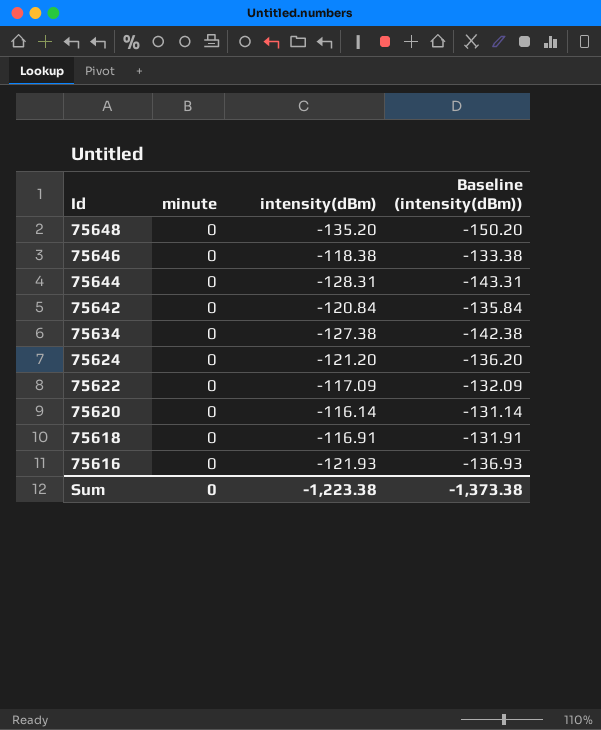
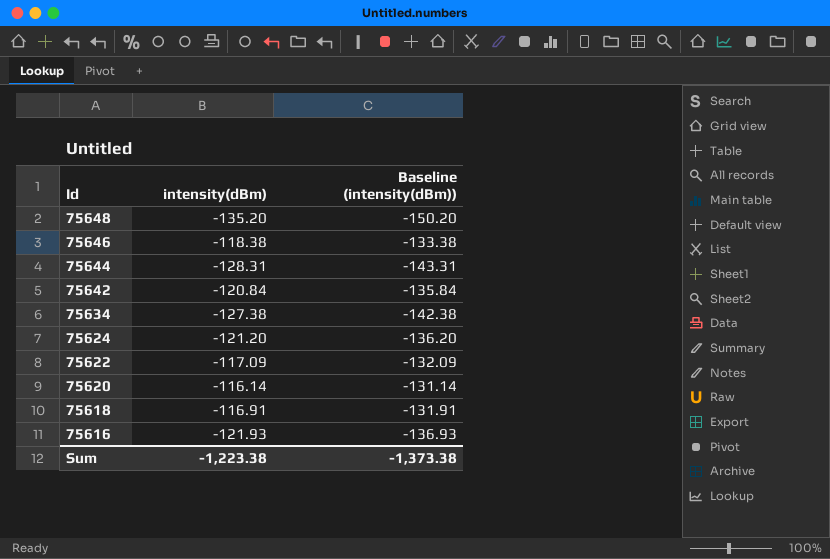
column minute | position: 2 -> none

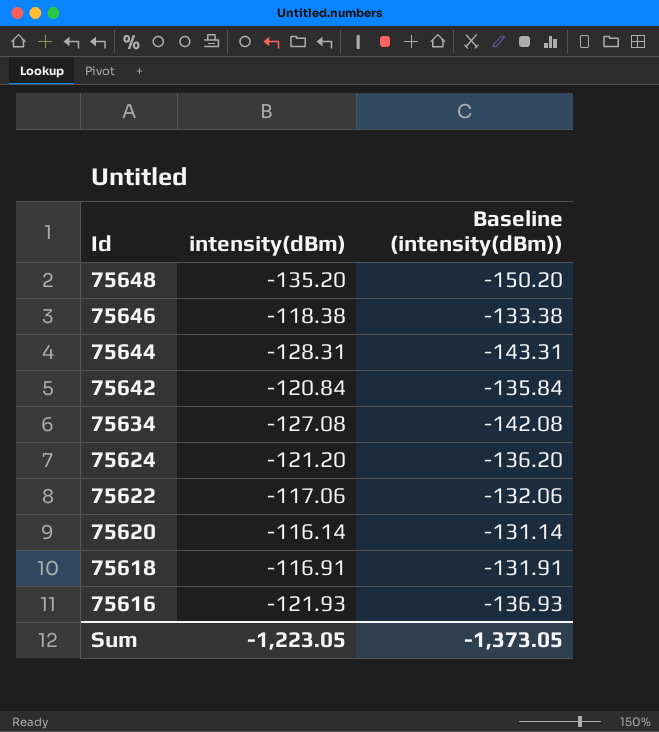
75634 | intensity(dBm): -127.38 -> -127.08
75634 | Baseline (intensity(dBm)): -142.38 -> -142.08
75622 | intensity(dBm): -117.09 -> -117.06
75622 | Baseline (intensity(dBm)): -132.09 -> -132.06
Sum | intensity(dBm): -1,223.38 -> -1,223.05
Sum | Baseline (intensity(dBm)): -1,373.38 -> -1,373.05

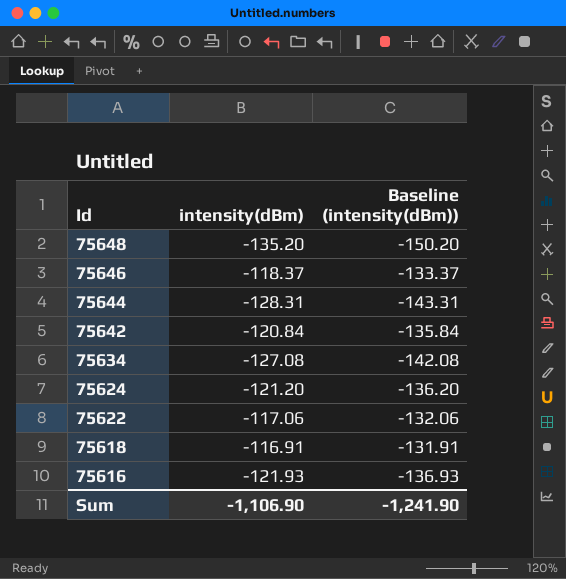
row 75620: -116.14 | -131.14 -> none
75646 | intensity(dBm): -118.38 -> -118.37
75646 | Baseline (intensity(dBm)): -133.38 -> -133.37
Sum | intensity(dBm): -1,223.05 -> -1,106.90
Sum | Baseline (intensity(dBm)): -1,373.05 -> -1,241.90

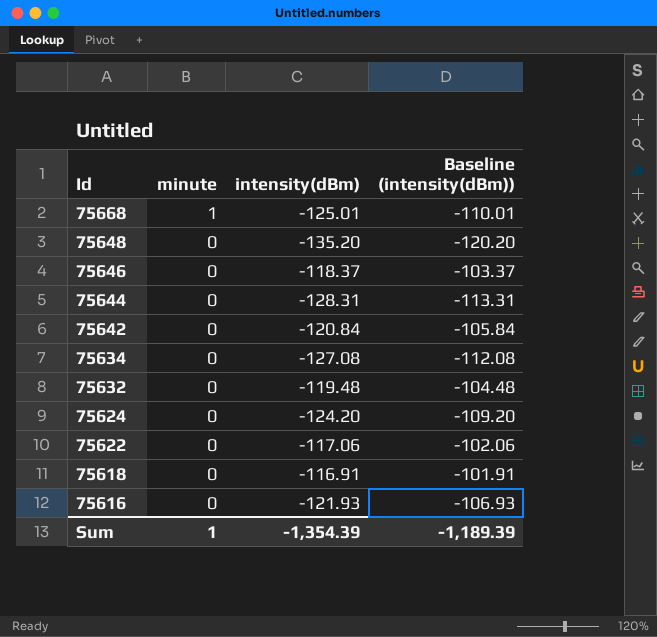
column minute | position: none -> 2
column Baseline (intensity(dBm)) | formula: [intensity(dBm)] - 15 -> [intensity(dBm)] + 15
row 75668: none -> 1 | -125.01 | -110.01
row 75632: none -> 0 | -119.48 | -104.48
75624 | intensity(dBm): -121.20 -> -124.20
Sum | intensity(dBm): -1,106.90 -> -1,354.39
Sum | Baseline (intensity(dBm)): -1,241.90 -> -1,189.39

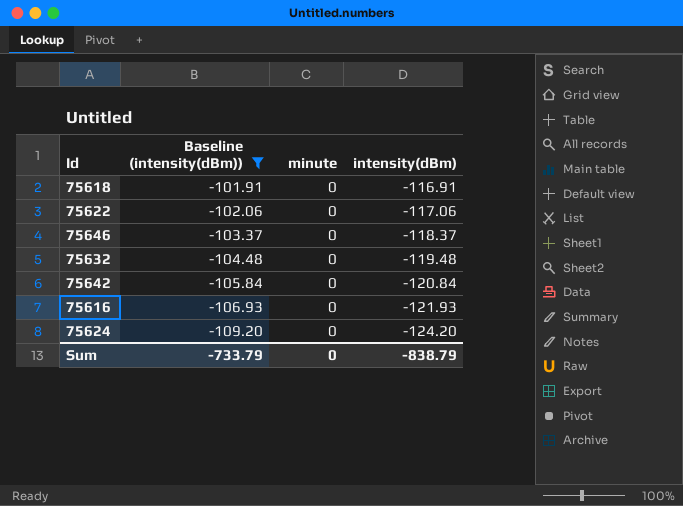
filter: none -> Baseline (intensity(dBm)) >= -109.20
row order: Id descending -> Baseline (intensity(dBm)) descending
column Baseline (intensity(dBm)) | position: 4 -> 2
Sum | Baseline (intensity(dBm)): -1,189.39 -> -733.79
Sum | minute: 1 -> 0
Sum | intensity(dBm): -1,354.39 -> -838.79

